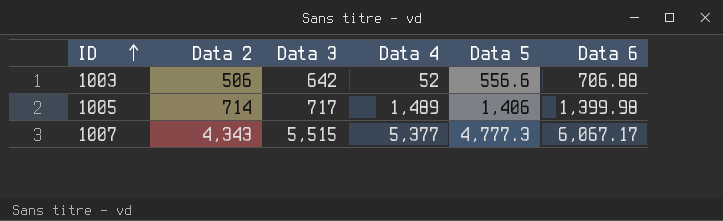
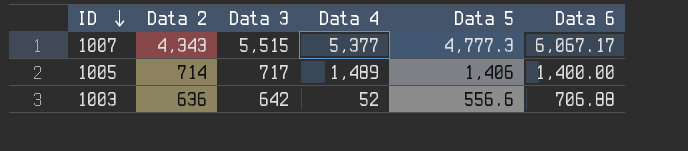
row order: ID ascending -> ID descending
1005 | Data 6: 1,399.98 -> 1,400.00
1003 | Data 2: 506 -> 636

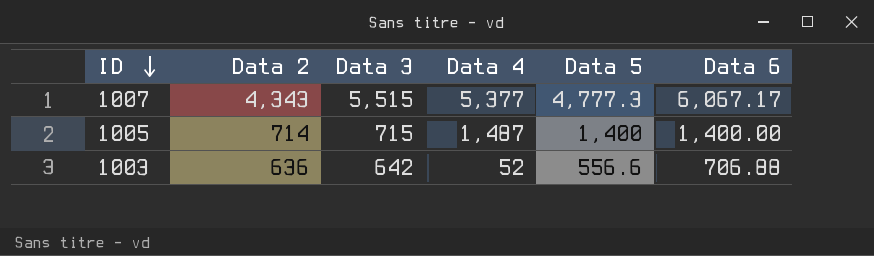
1005 | Data 3: 717 -> 715
1005 | Data 4: 1,489 -> 1,487
1005 | Data 5: 1,406 -> 1,400

